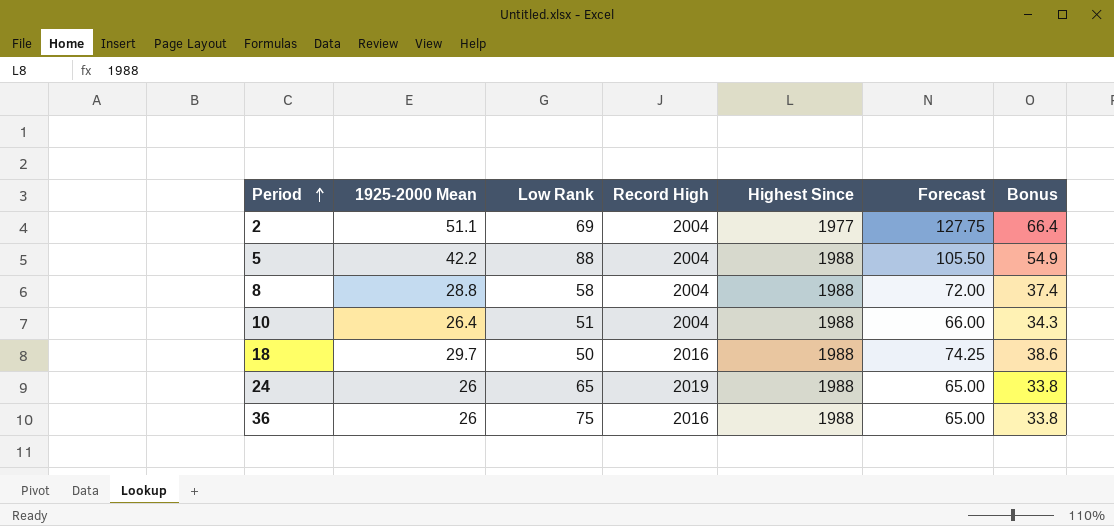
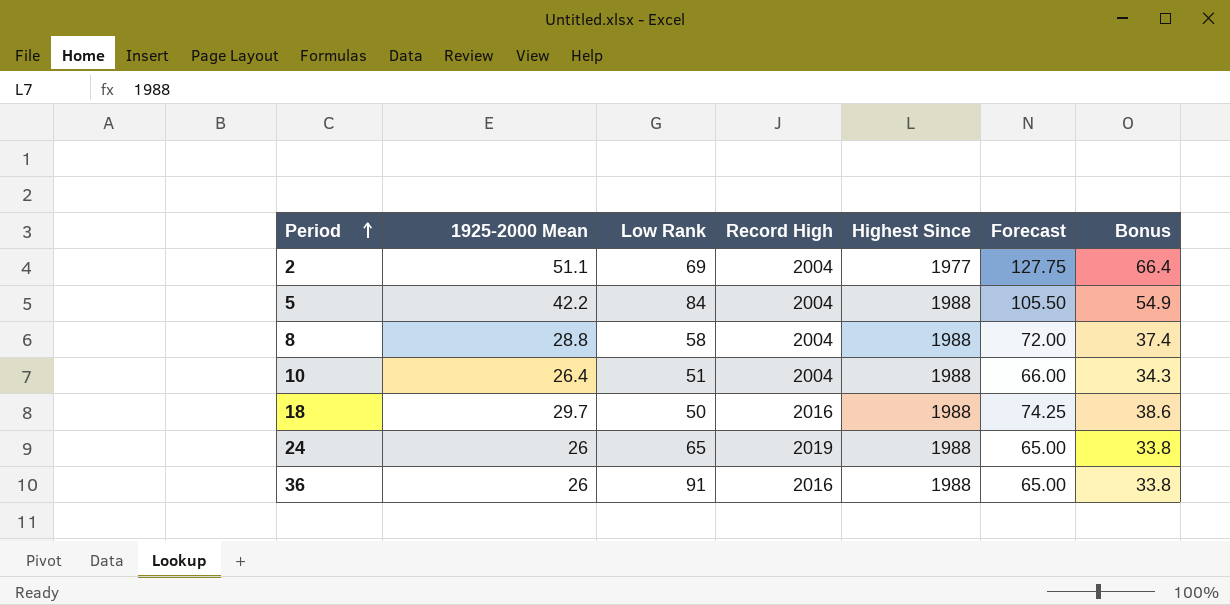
5 | Low Rank: 88 -> 84
36 | Low Rank: 75 -> 91

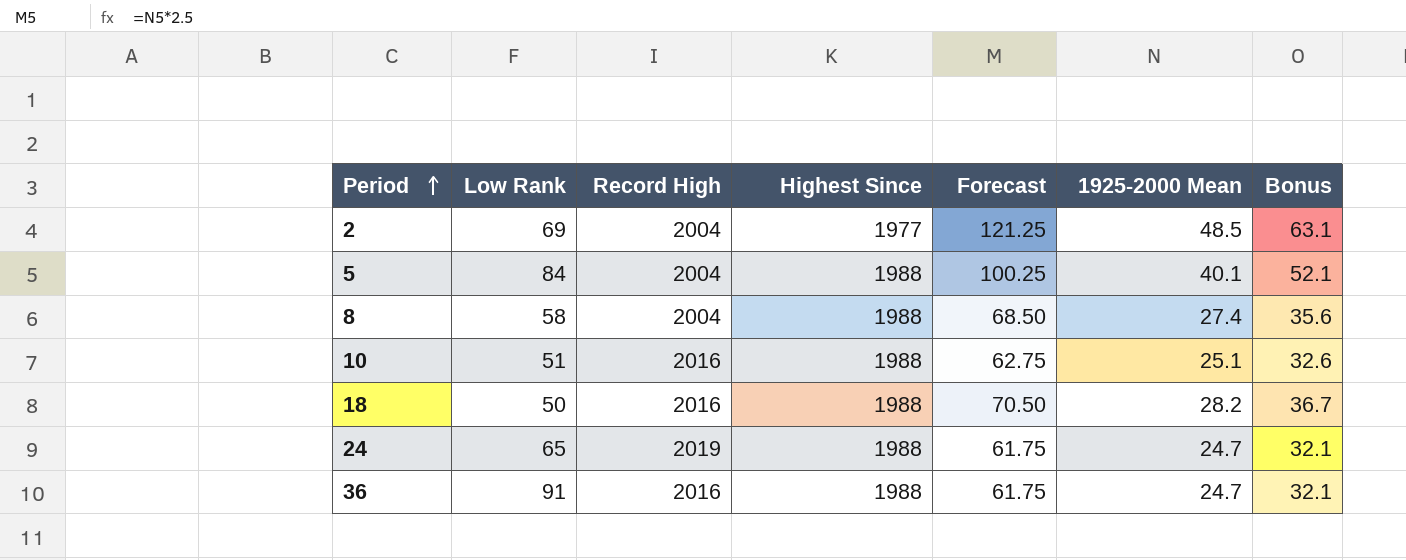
column 1925-2000 Mean | position: 2 -> 6
2 | Forecast: 127.75 -> 121.25
2 | 1925-2000 Mean: 51.1 -> 48.5
2 | Bonus: 66.4 -> 63.1
5 | Forecast: 105.50 -> 100.25
5 | 1925-2000 Mean: 42.2 -> 40.1
5 | Bonus: 54.9 -> 52.1
8 | Forecast: 72.00 -> 68.50
8 | 1925-2000 Mean: 28.8 -> 27.4
8 | Bonus: 37.4 -> 35.6
10 | Record High: 2004 -> 2016
10 | Forecast: 66.00 -> 62.75
10 | 1925-2000 Mean: 26.4 -> 25.1
10 | Bonus: 34.3 -> 32.6
18 | Forecast: 74.25 -> 70.50
18 | 1925-2000 Mean: 29.7 -> 28.2
18 | Bonus: 38.6 -> 36.7
24 | Forecast: 65.00 -> 61.75
24 | 1925-2000 Mean: 26 -> 24.7
24 | Bonus: 33.8 -> 32.1
36 | Forecast: 65.00 -> 61.75
36 | 1925-2000 Mean: 26 -> 24.7
36 | Bonus: 33.8 -> 32.1

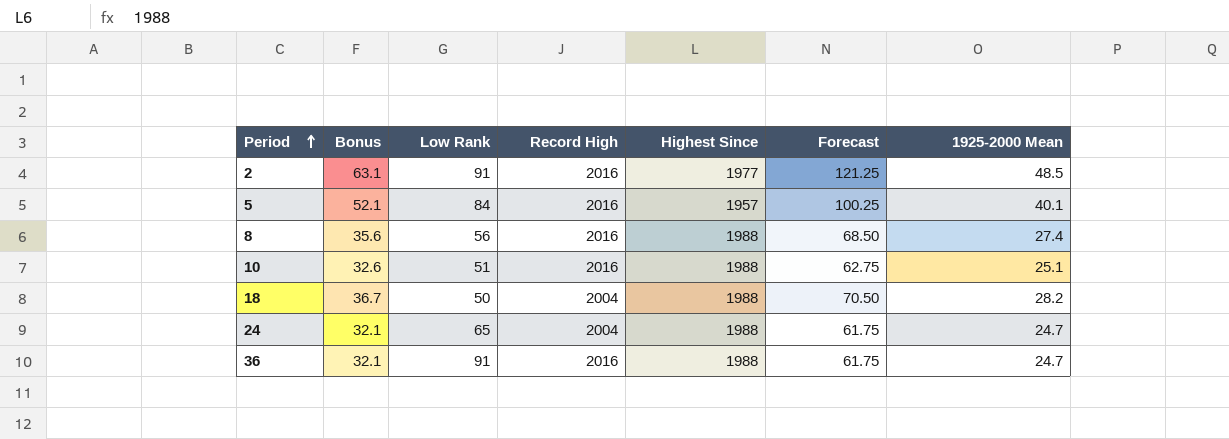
column Bonus | position: 7 -> 2
2 | Low Rank: 69 -> 91
2 | Record High: 2004 -> 2016
5 | Record High: 2004 -> 2016
5 | Highest Since: 1988 -> 1957
8 | Low Rank: 58 -> 56
8 | Record High: 2004 -> 2016
18 | Record High: 2016 -> 2004
24 | Record High: 2019 -> 2004

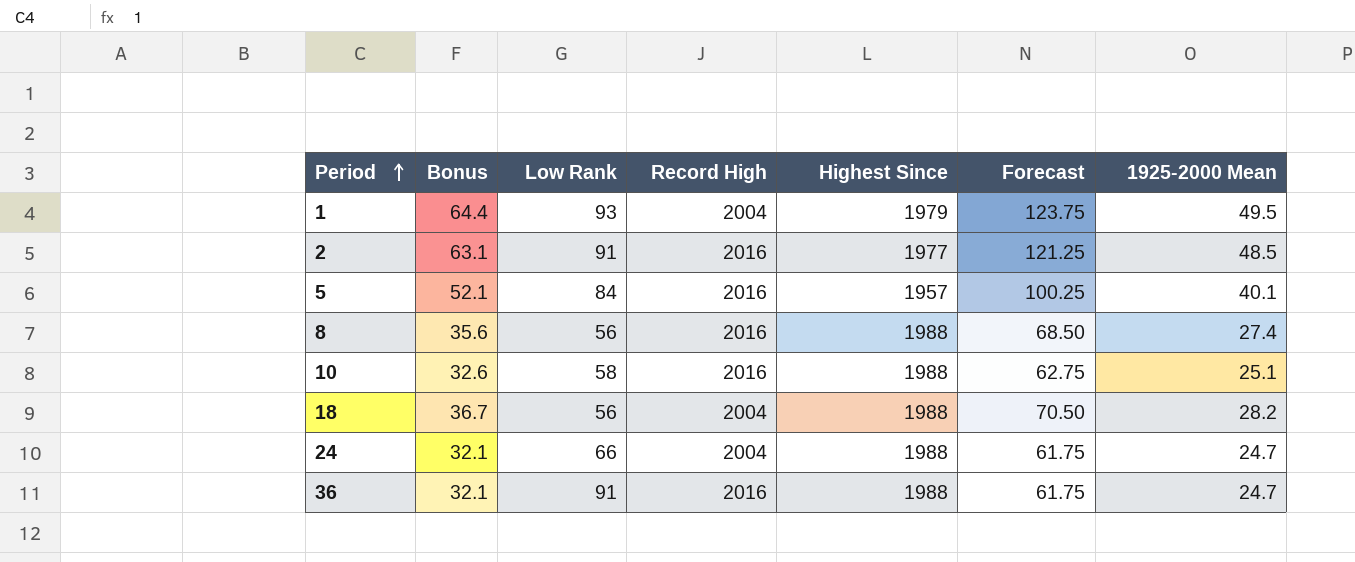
row 1: none -> 64.4 | 93 | 2004 | 1979 | 123.75 | 49.5
10 | Low Rank: 51 -> 58
18 | Low Rank: 50 -> 56
24 | Low Rank: 65 -> 66

